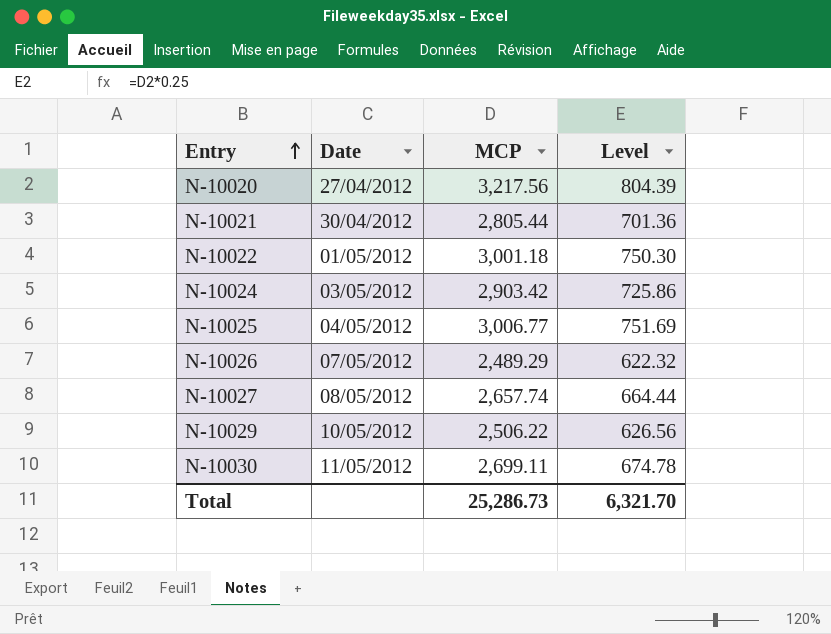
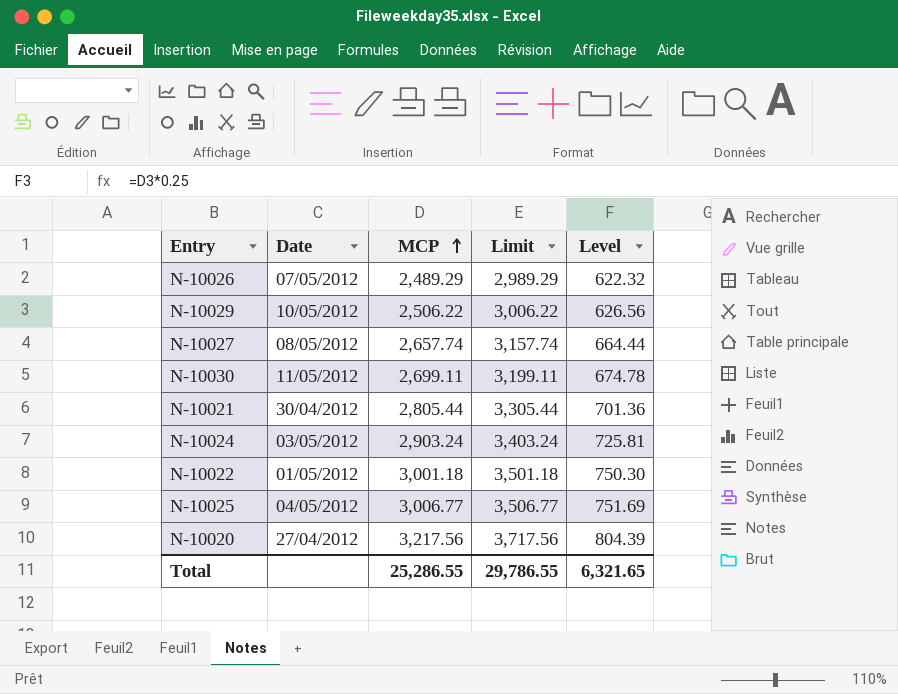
row order: Entry ascending -> MCP ascending
column Limit | formula: none -> [MCP] + 500
N-10024 | MCP: 2,903.42 -> 2,903.24
N-10024 | Level: 725.86 -> 725.81
Total | MCP: 25,286.73 -> 25,286.55
Total | Level: 6,321.70 -> 6,321.65

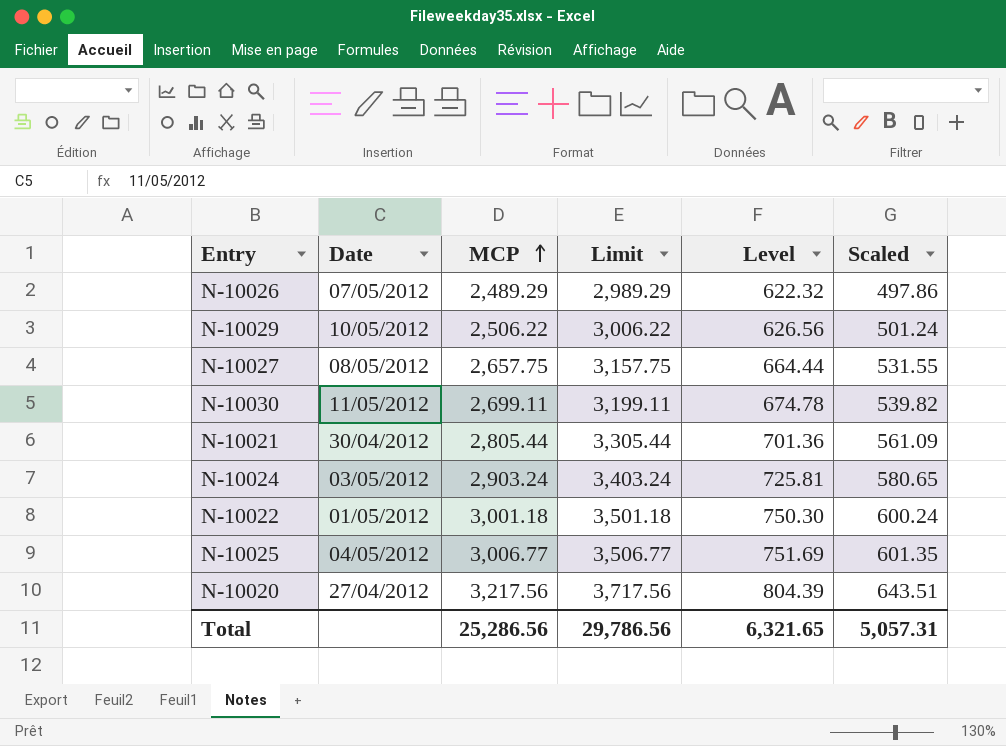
column Scaled | formula: none -> [MCP] * 0.2
N-10027 | MCP: 2,657.74 -> 2,657.75
N-10027 | Limit: 3,157.74 -> 3,157.75
Total | MCP: 25,286.55 -> 25,286.56
Total | Limit: 29,786.55 -> 29,786.56

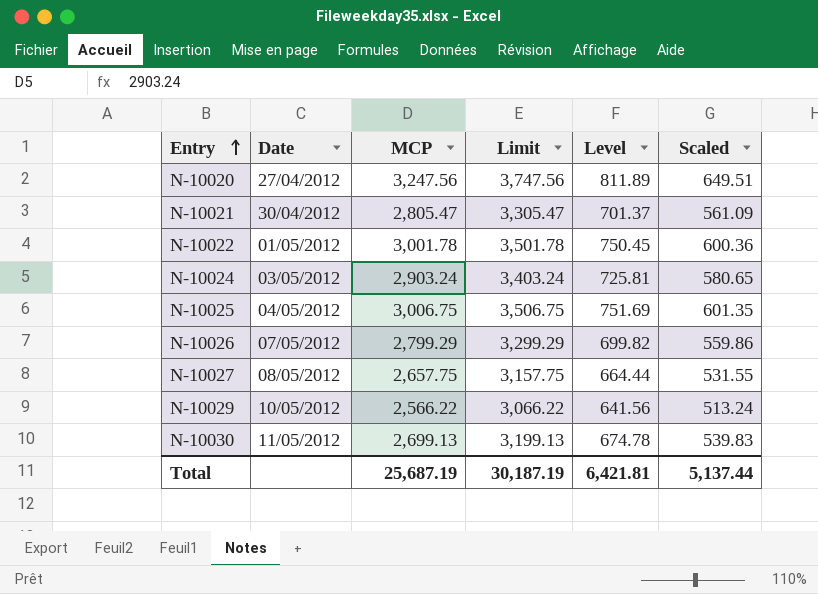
row order: MCP ascending -> Entry ascending
N-10020 | MCP: 3,217.56 -> 3,247.56
N-10020 | Limit: 3,717.56 -> 3,747.56
N-10020 | Level: 804.39 -> 811.89
N-10020 | Scaled: 643.51 -> 649.51
N-10021 | MCP: 2,805.44 -> 2,805.47
N-10021 | Limit: 3,305.44 -> 3,305.47
N-10021 | Level: 701.36 -> 701.37
N-10022 | MCP: 3,001.18 -> 3,001.78
N-10022 | Limit: 3,501.18 -> 3,501.78
N-10022 | Level: 750.30 -> 750.45
N-10022 | Scaled: 600.24 -> 600.36
N-10025 | MCP: 3,006.77 -> 3,006.75
N-10025 | Limit: 3,506.77 -> 3,506.75
N-10026 | MCP: 2,489.29 -> 2,799.29
N-10026 | Limit: 2,989.29 -> 3,299.29
N-10026 | Level: 622.32 -> 699.82
N-10026 | Scaled: 497.86 -> 559.86
N-10029 | MCP: 2,506.22 -> 2,566.22
N-10029 | Limit: 3,006.22 -> 3,066.22
N-10029 | Level: 626.56 -> 641.56
N-10029 | Scaled: 501.24 -> 513.24
N-10030 | MCP: 2,699.11 -> 2,699.13
N-10030 | Limit: 3,199.11 -> 3,199.13
N-10030 | Scaled: 539.82 -> 539.83
Total | MCP: 25,286.56 -> 25,687.19
Total | Limit: 29,786.56 -> 30,187.19
Total | Level: 6,321.65 -> 6,421.81
Total | Scaled: 5,057.31 -> 5,137.44

